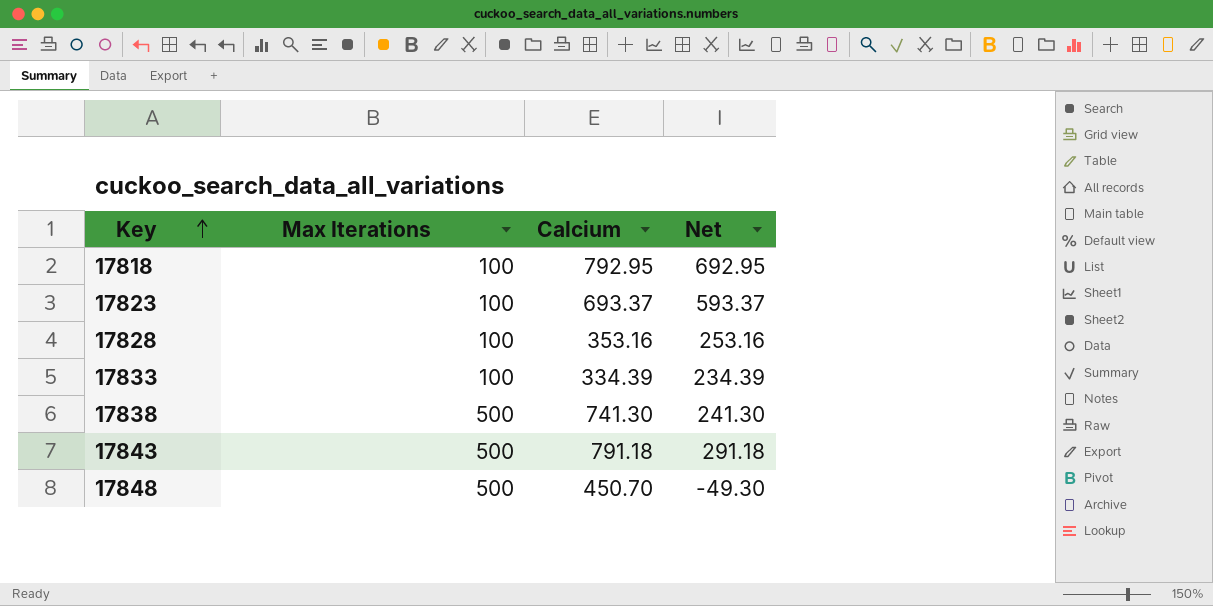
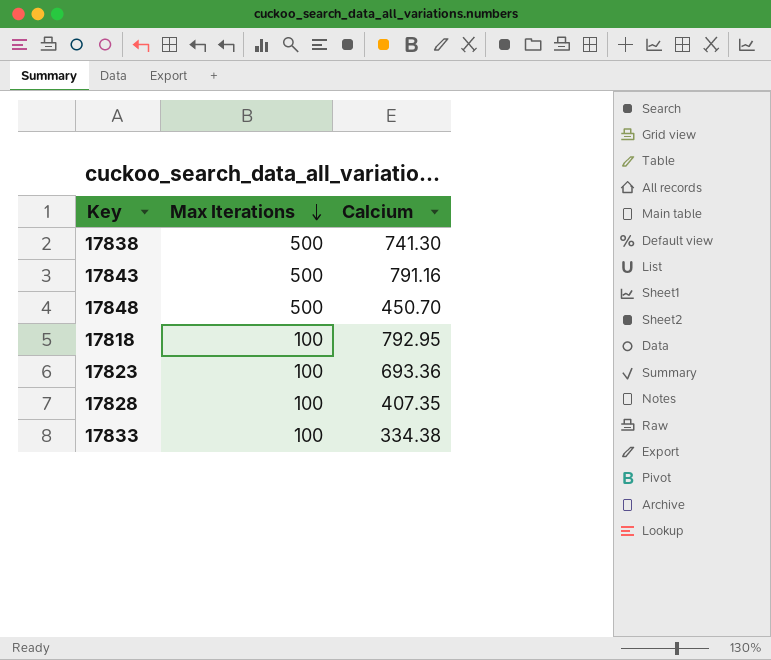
row order: Key ascending -> Max Iterations descending
column Net | formula: [Calcium] - [Max Iterations] -> none
17843 | Calcium: 791.18 -> 791.16
17823 | Calcium: 693.37 -> 693.36
17828 | Calcium: 353.16 -> 407.35
17833 | Calcium: 334.39 -> 334.38

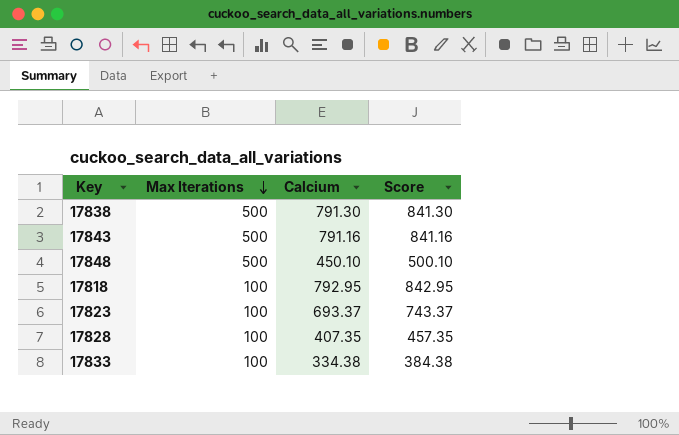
column Score | formula: none -> [Calcium] + 50
17838 | Calcium: 741.30 -> 791.30
17848 | Calcium: 450.70 -> 450.10
17823 | Calcium: 693.36 -> 693.37

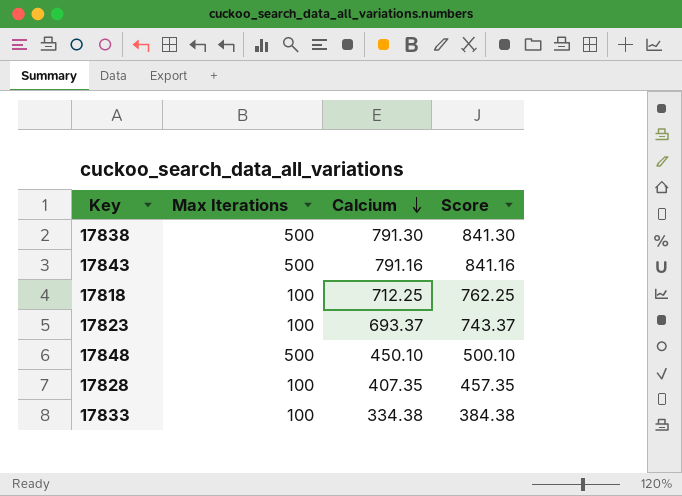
row order: Max Iterations descending -> Calcium descending
17818 | Calcium: 792.95 -> 712.25
17818 | Score: 842.95 -> 762.25

